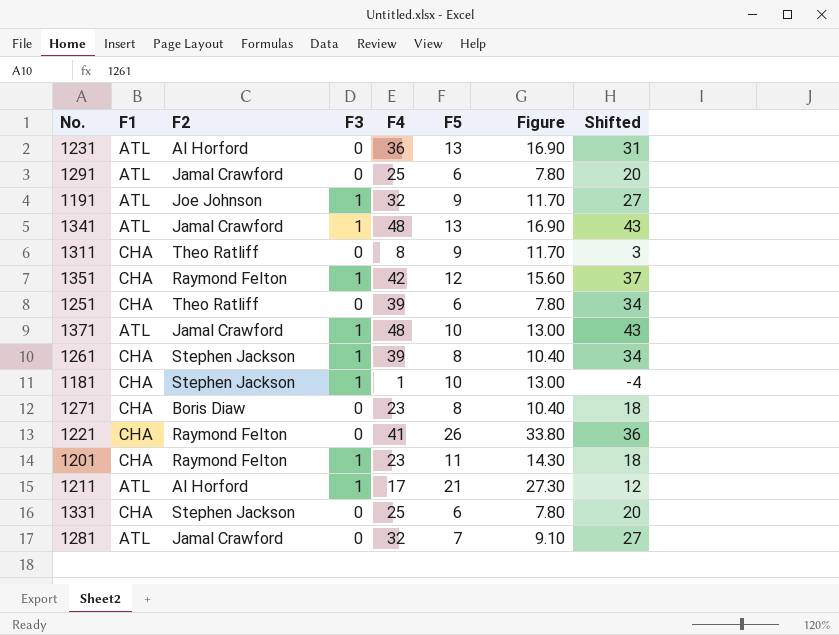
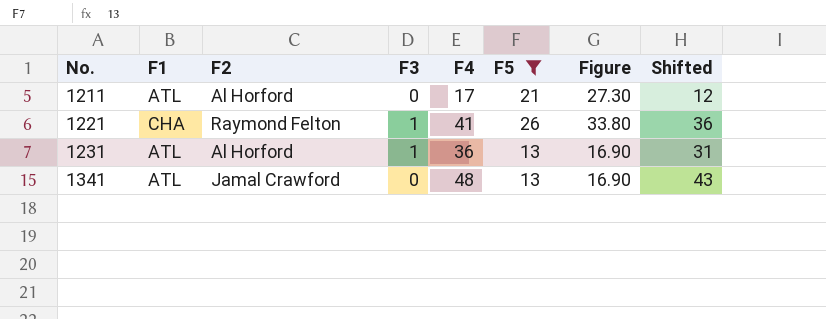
filter: none -> F5 >= 13
row order: none -> No. ascending
1211 | F3: 1 -> 0
1221 | F3: 0 -> 1
1231 | F3: 0 -> 1
1341 | F3: 1 -> 0

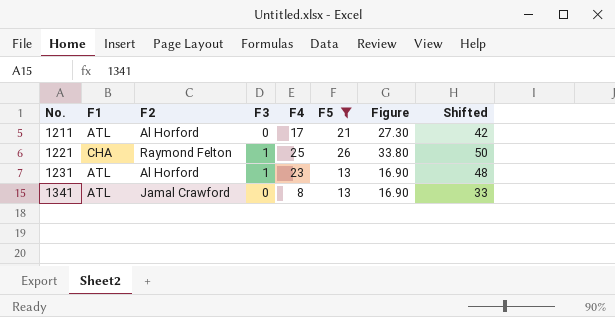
column Shifted | formula: [F4] - 5 -> [F4] + 25
1221 | F4: 41 -> 25
1231 | F4: 36 -> 23
1341 | F4: 48 -> 8

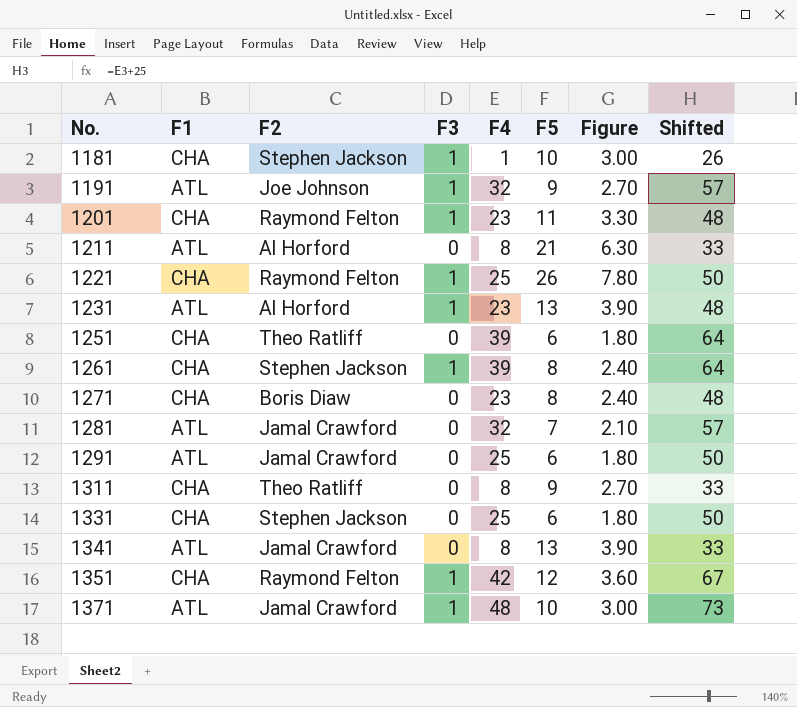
filter: F5 >= 13 -> none
column Figure | formula: [F5] * 1.3 -> [F5] * 0.3
1211 | F4: 17 -> 8
1211 | Shifted: 42 -> 33

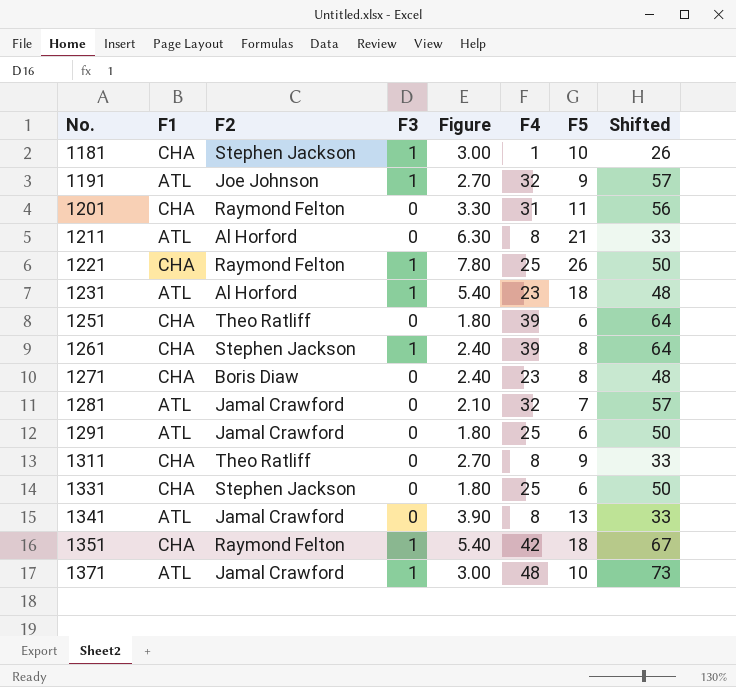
column Figure | position: 7 -> 5
1201 | F3: 1 -> 0
1201 | F4: 23 -> 31
1201 | Shifted: 48 -> 56
1231 | Figure: 3.90 -> 5.40
1231 | F5: 13 -> 18
1351 | Figure: 3.60 -> 5.40
1351 | F5: 12 -> 18

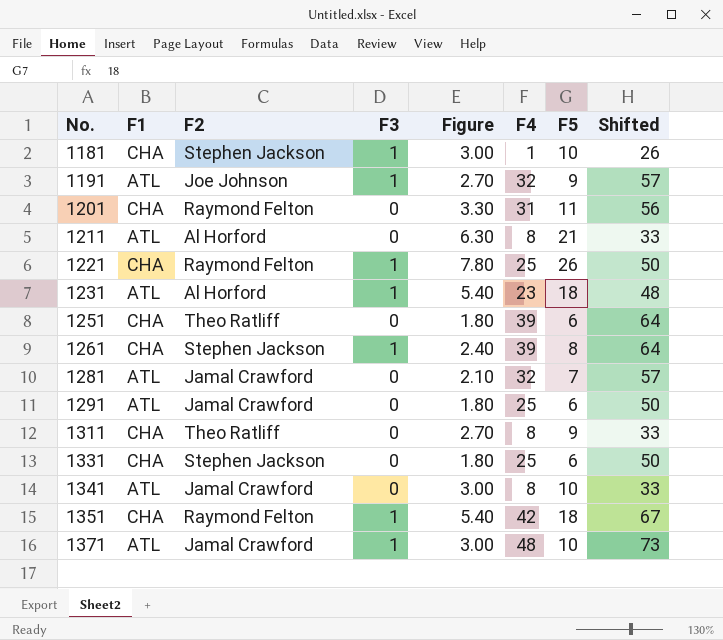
row 1271: CHA | Boris Diaw | 0 | 2.40 | 23 | 8 | 48 -> none
1341 | Figure: 3.90 -> 3.00
1341 | F5: 13 -> 10

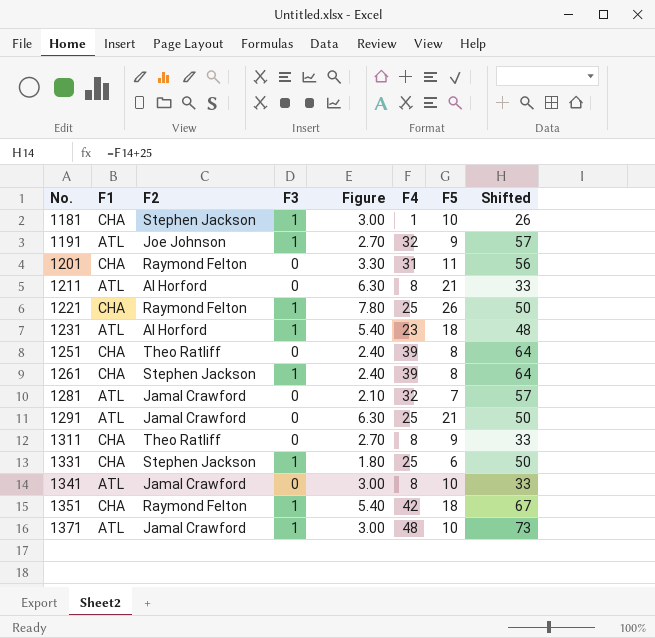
1251 | Figure: 1.80 -> 2.40
1251 | F5: 6 -> 8
1291 | Figure: 1.80 -> 6.30
1291 | F5: 6 -> 21
1331 | F3: 0 -> 1

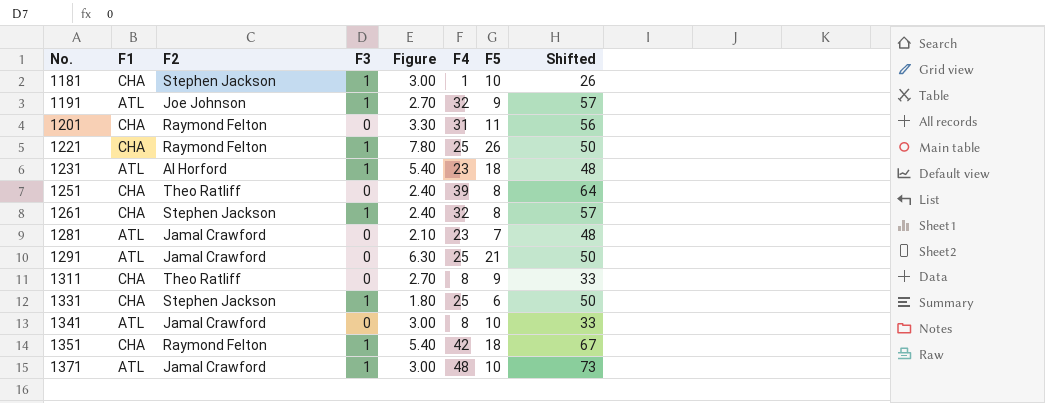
row 1211: ATL | Al Horford | 0 | 6.30 | 8 | 21 | 33 -> none
1261 | F4: 39 -> 32
1261 | Shifted: 64 -> 57
1281 | F4: 32 -> 23
1281 | Shifted: 57 -> 48

